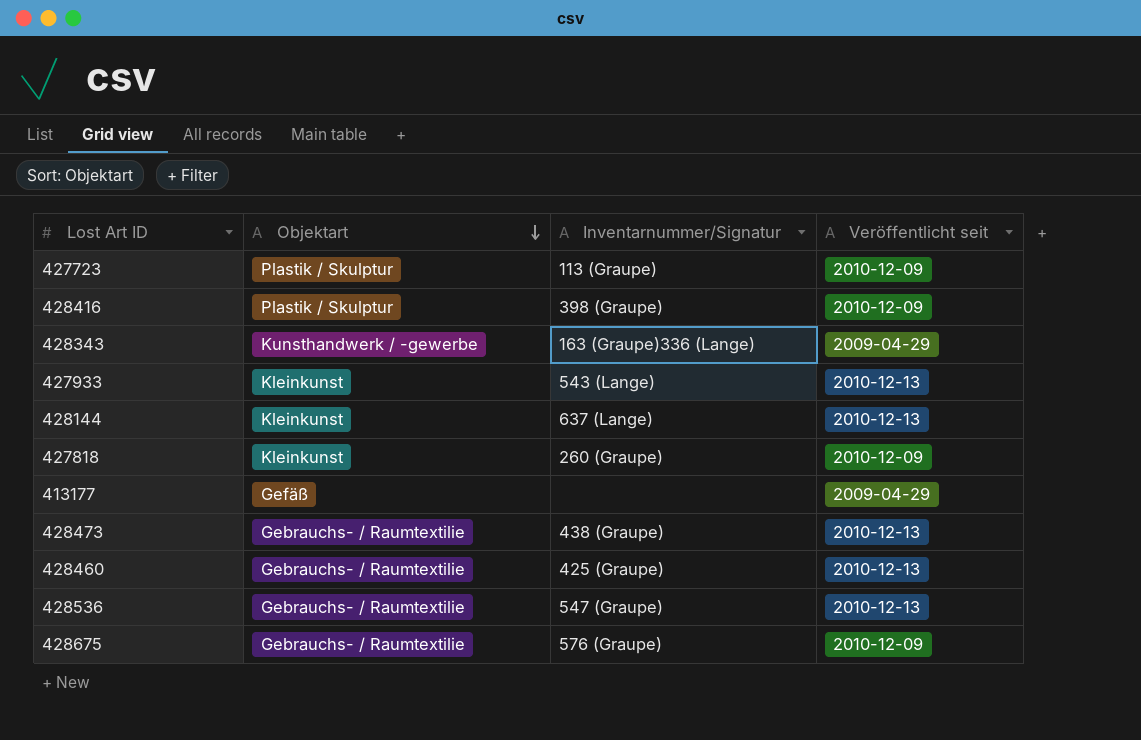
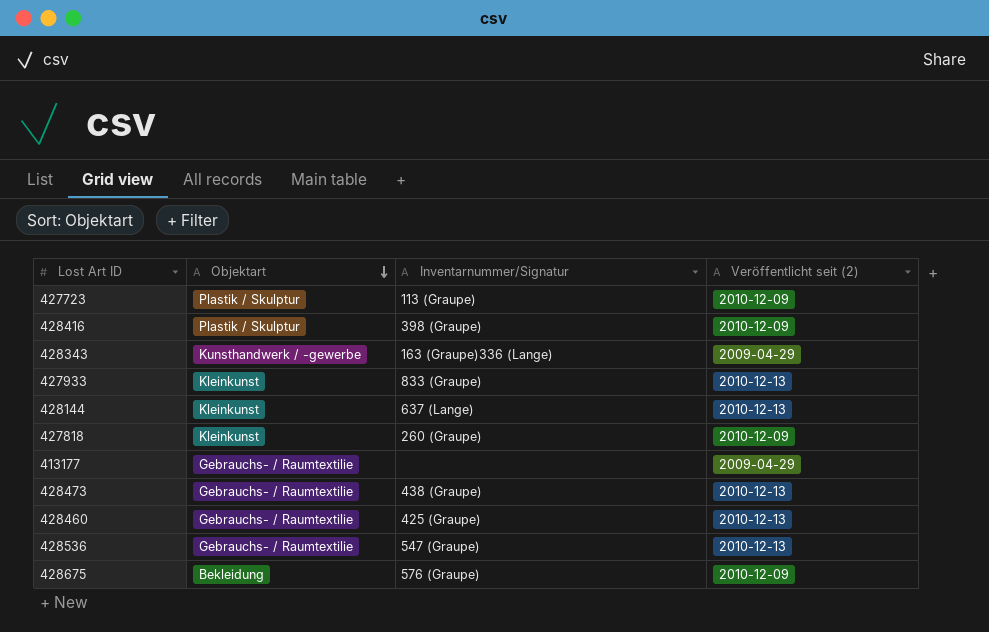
column name: Veröffentlicht seit -> Veröffentlicht seit (2)
427933 | Inventarnummer/Signatur: 543 (Lange) -> 833 (Graupe)
413177 | Objektart: Gefäß -> Gebrauchs- / Raumtextilie
428675 | Objektart: Gebrauchs- / Raumtextilie -> Bekleidung

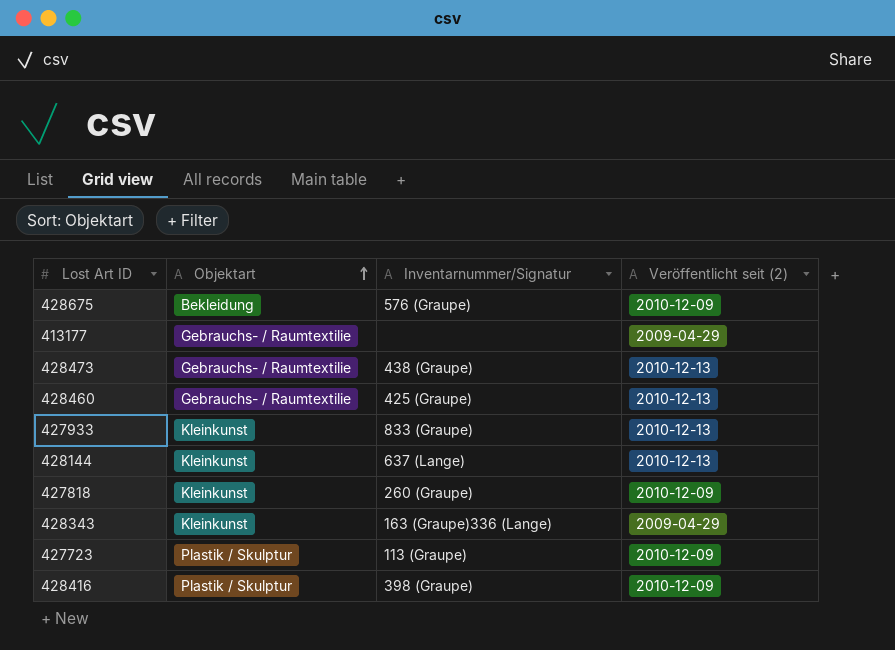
row order: Objektart descending -> Objektart ascending
row 428536: Gebrauchs- / Raumtextilie | 547 (Graupe) | 2010-12-13 -> none
428343 | Objektart: Kunsthandwerk / -gewerbe -> Kleinkunst

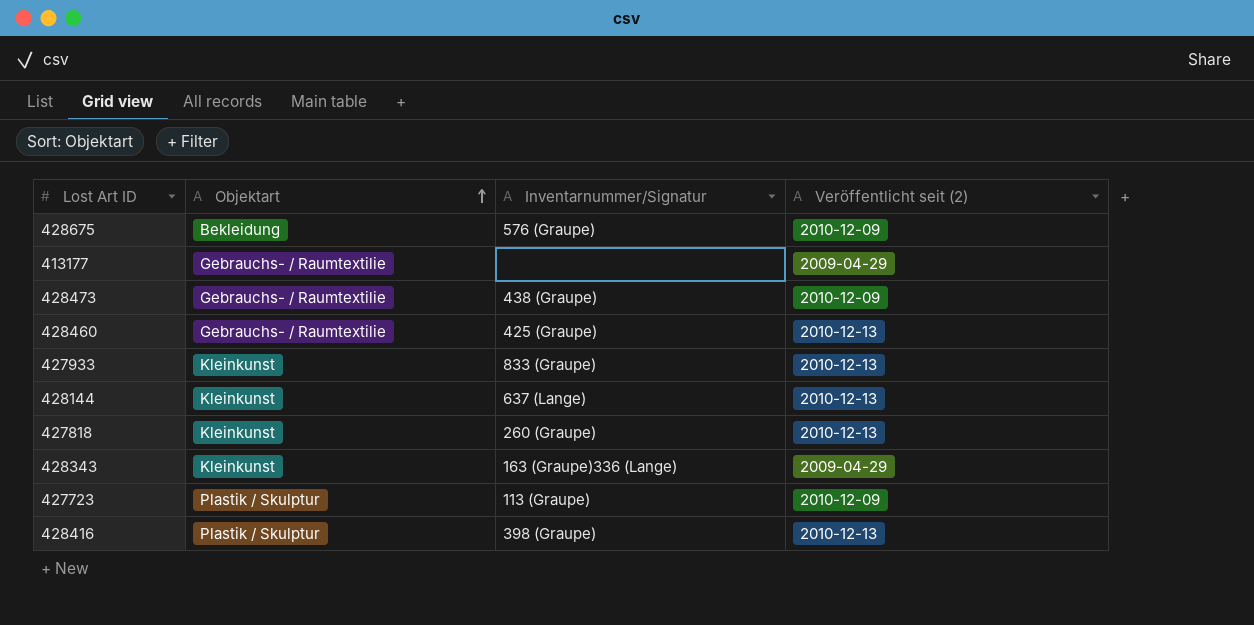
428473 | Veröffentlicht seit (2): 2010-12-13 -> 2010-12-09
427818 | Veröffentlicht seit (2): 2010-12-09 -> 2010-12-13
428416 | Veröffentlicht seit (2): 2010-12-09 -> 2010-12-13

